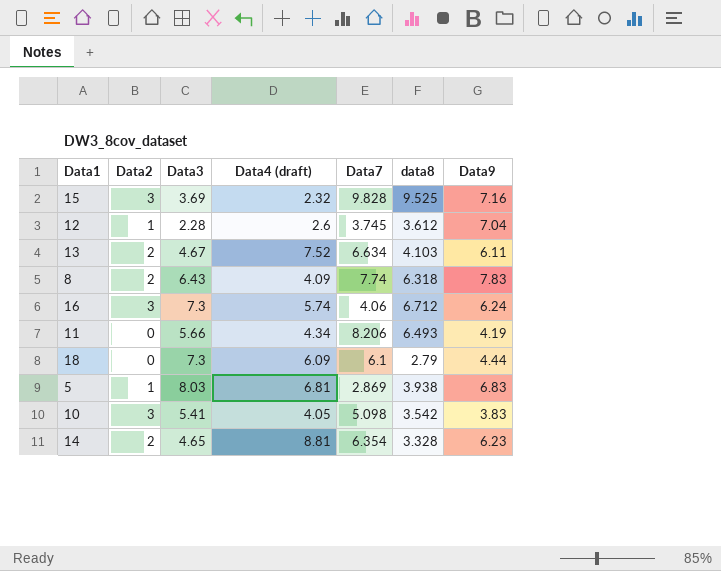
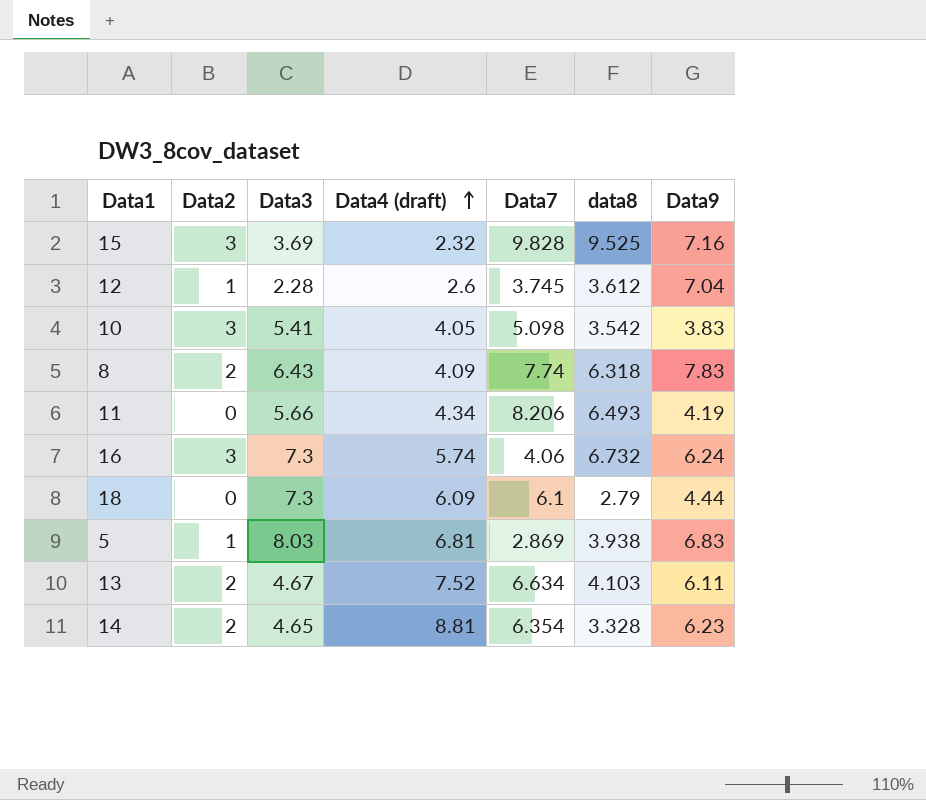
row order: none -> Data4 (draft) ascending
16 | data8: 6.712 -> 6.732

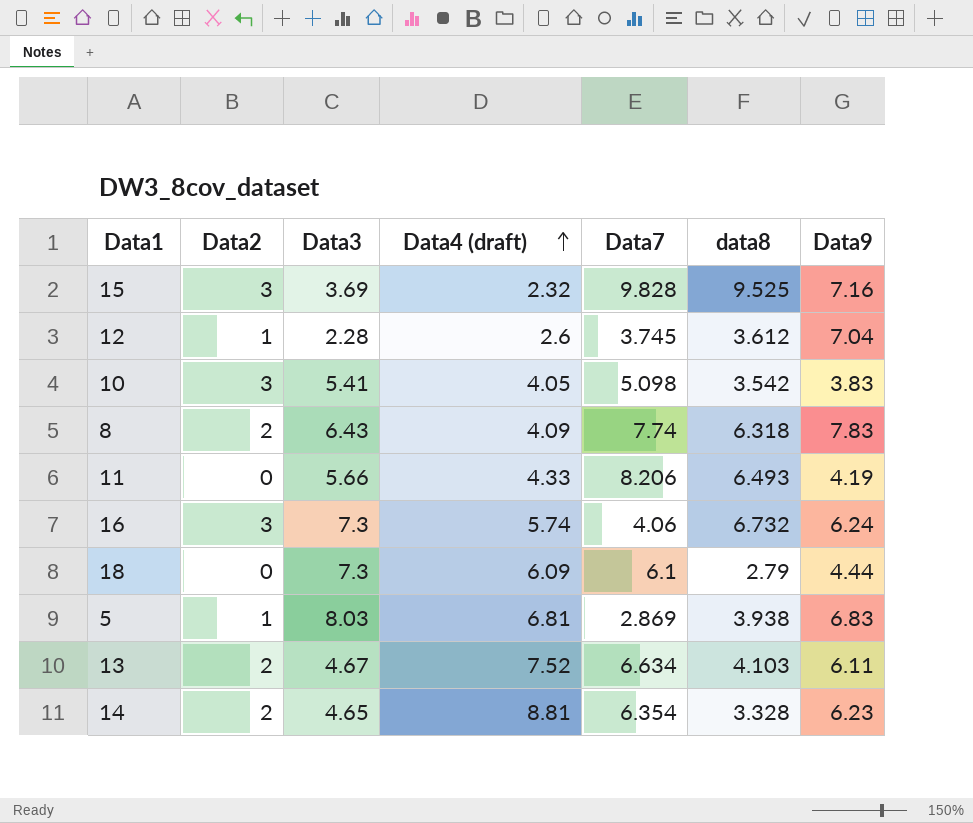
11 | Data4 (draft): 4.34 -> 4.33

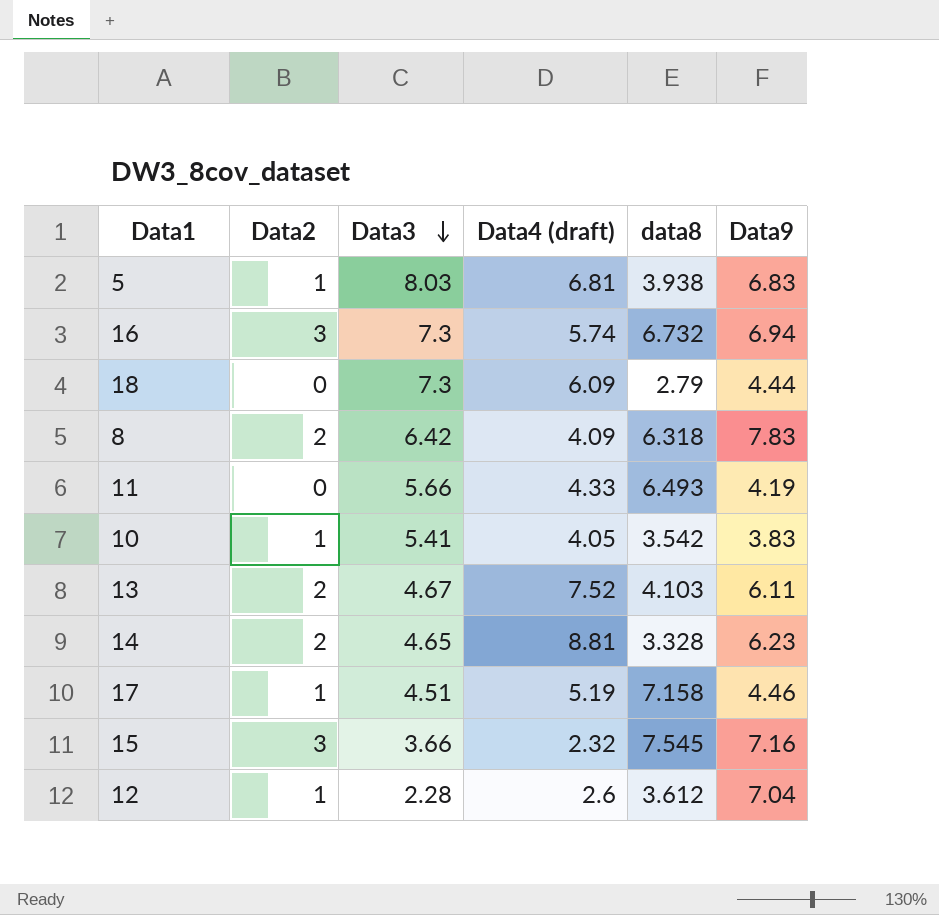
row order: Data4 (draft) ascending -> Data3 descending
column Data7 | position: 5 -> none
16 | Data9: 6.24 -> 6.94
8 | Data3: 6.43 -> 6.42
10 | Data2: 3 -> 1
row 17: none -> 1 | 4.51 | 5.19 | 7.158 | 4.46
15 | Data3: 3.69 -> 3.66
15 | data8: 9.525 -> 7.545

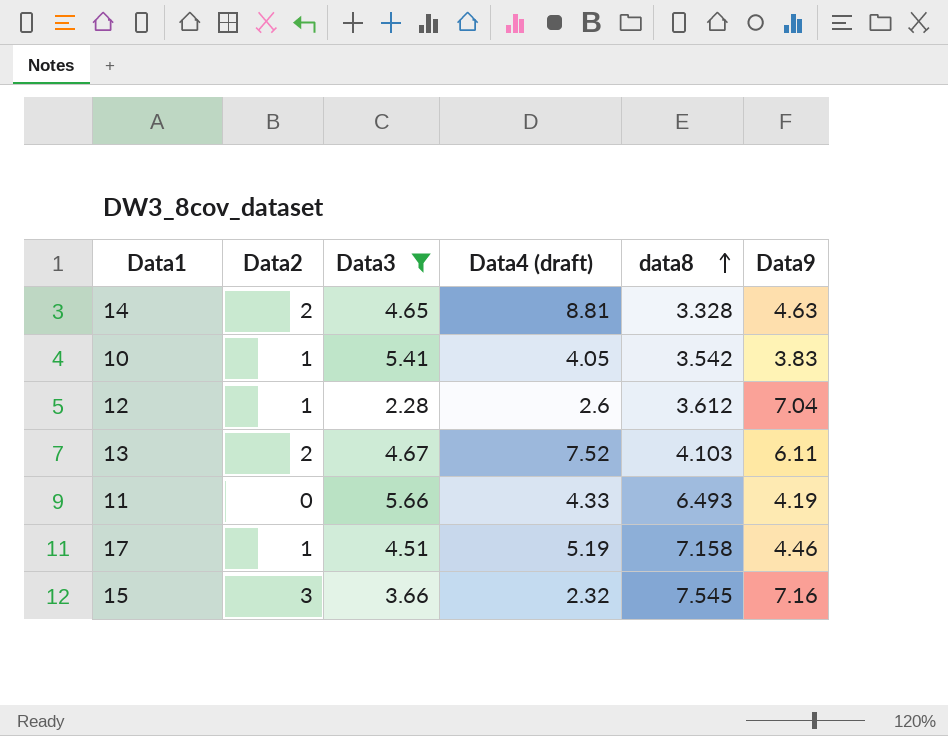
filter: none -> Data3 <= 5.66
row order: Data3 descending -> data8 ascending
14 | Data9: 6.23 -> 4.63

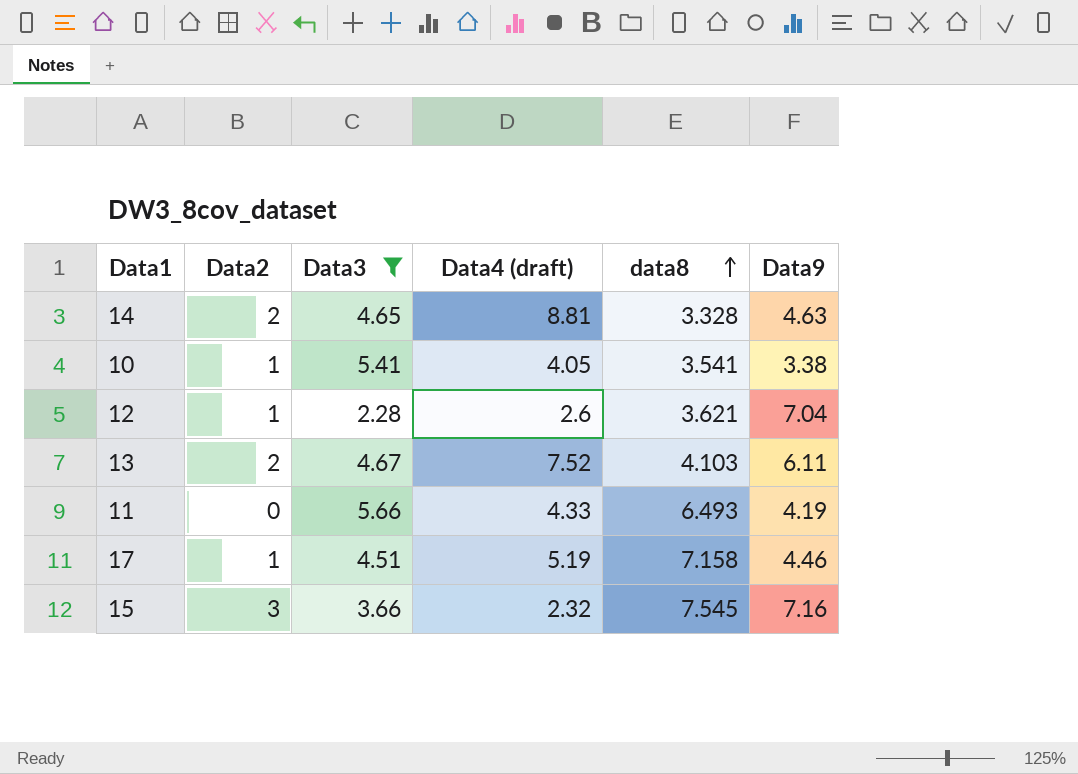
10 | data8: 3.542 -> 3.541
10 | Data9: 3.83 -> 3.38
12 | data8: 3.612 -> 3.621

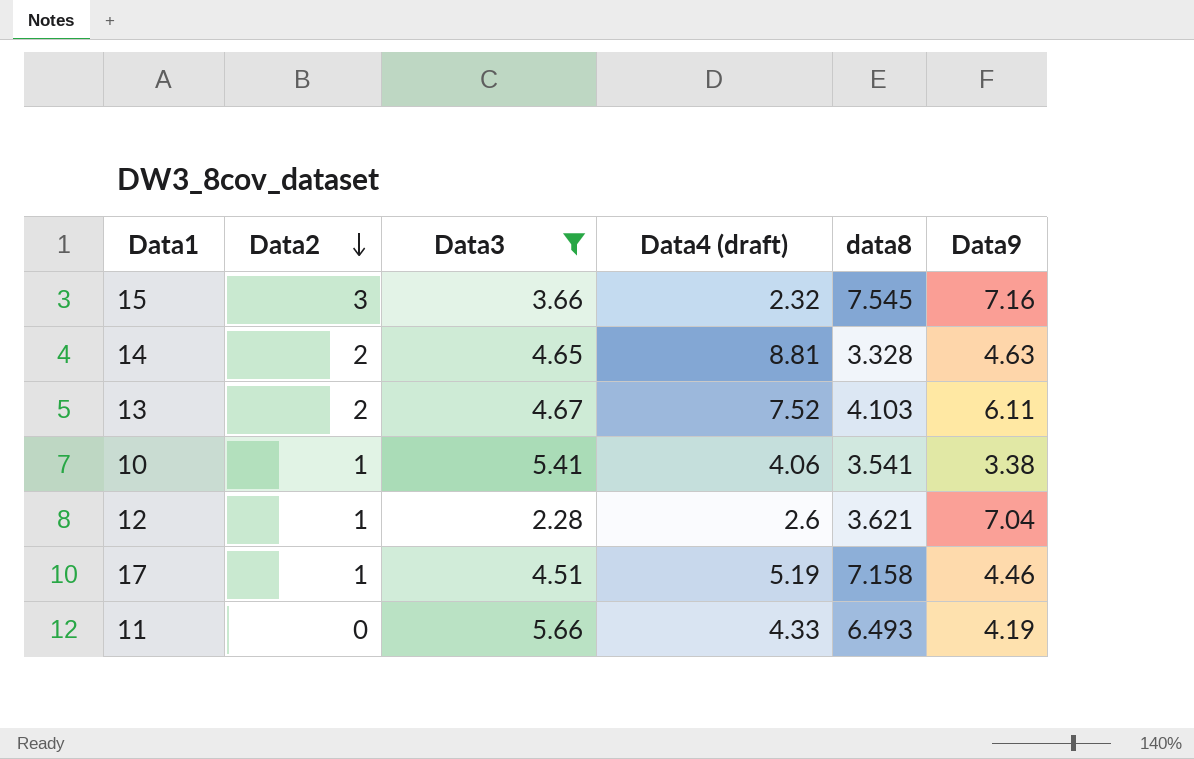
row order: data8 ascending -> Data2 descending
10 | Data4 (draft): 4.05 -> 4.06

